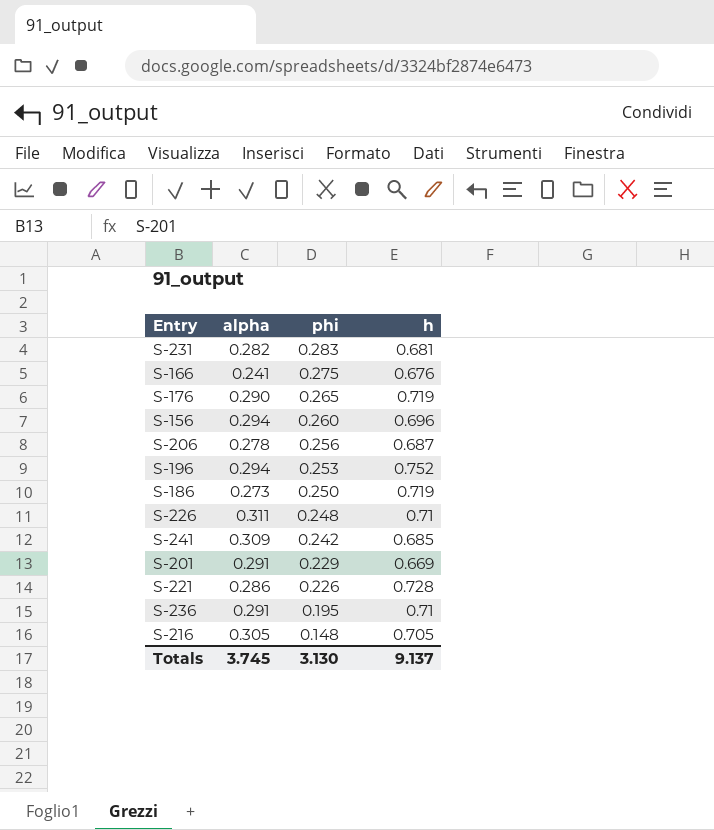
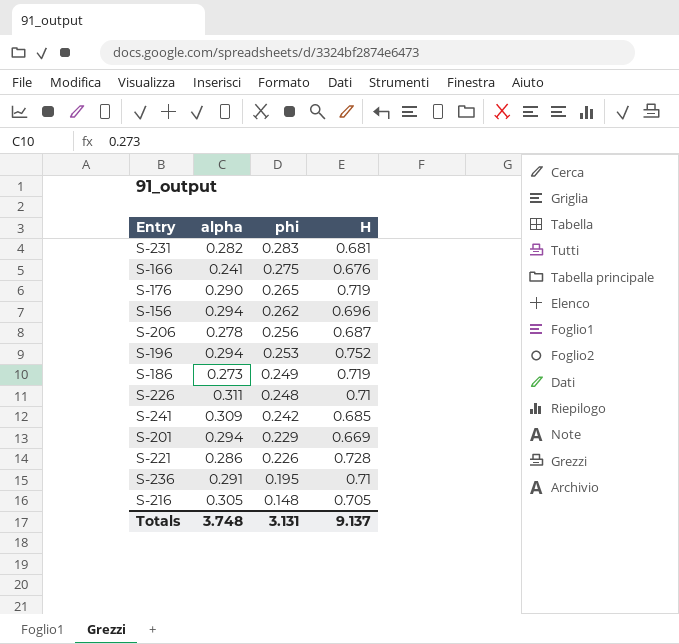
column name: h -> H
S-156 | phi: 0.260 -> 0.262
S-186 | phi: 0.250 -> 0.249
S-201 | alpha: 0.291 -> 0.294
Totals | alpha: 3.745 -> 3.748
Totals | phi: 3.130 -> 3.131

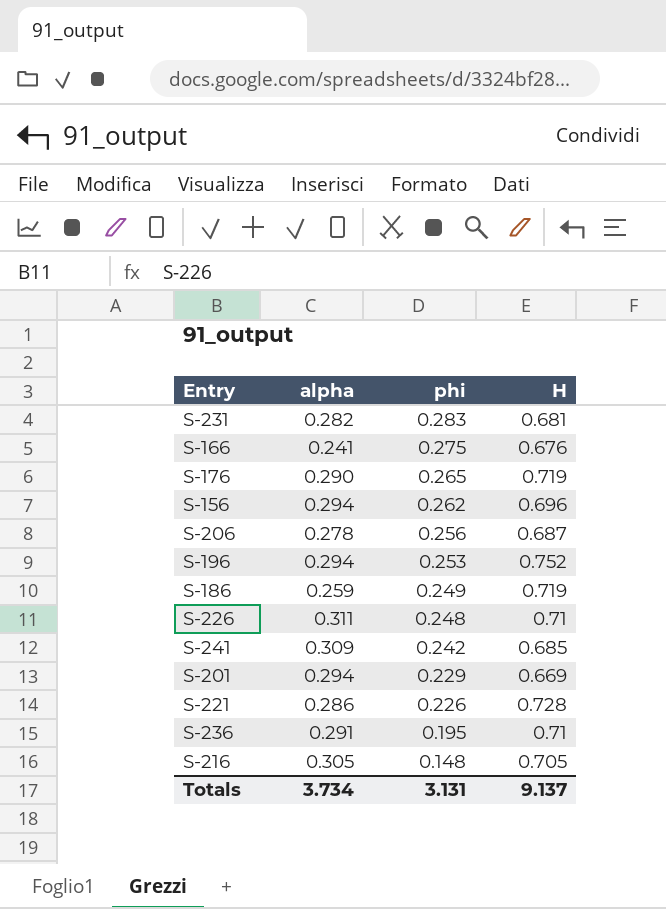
S-186 | alpha: 0.273 -> 0.259
Totals | alpha: 3.748 -> 3.734

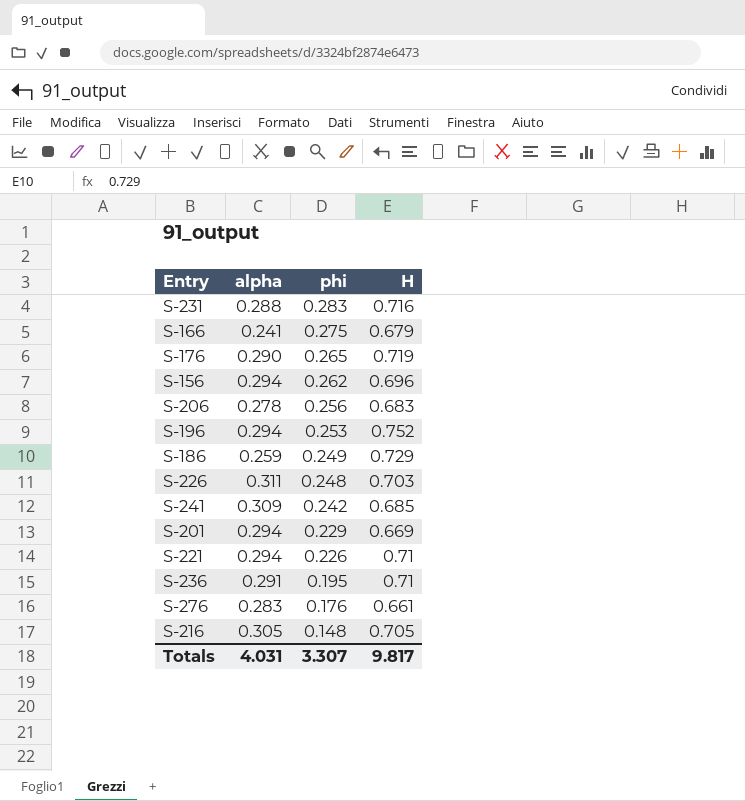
S-231 | alpha: 0.282 -> 0.288
S-231 | H: 0.681 -> 0.716
S-166 | H: 0.676 -> 0.679
S-206 | H: 0.687 -> 0.683
S-186 | H: 0.719 -> 0.729
S-226 | H: 0.71 -> 0.703
S-221 | alpha: 0.286 -> 0.294
S-221 | H: 0.728 -> 0.71
row S-276: none -> 0.283 | 0.176 | 0.661
Totals | alpha: 3.734 -> 4.031
Totals | phi: 3.131 -> 3.307
Totals | H: 9.137 -> 9.817

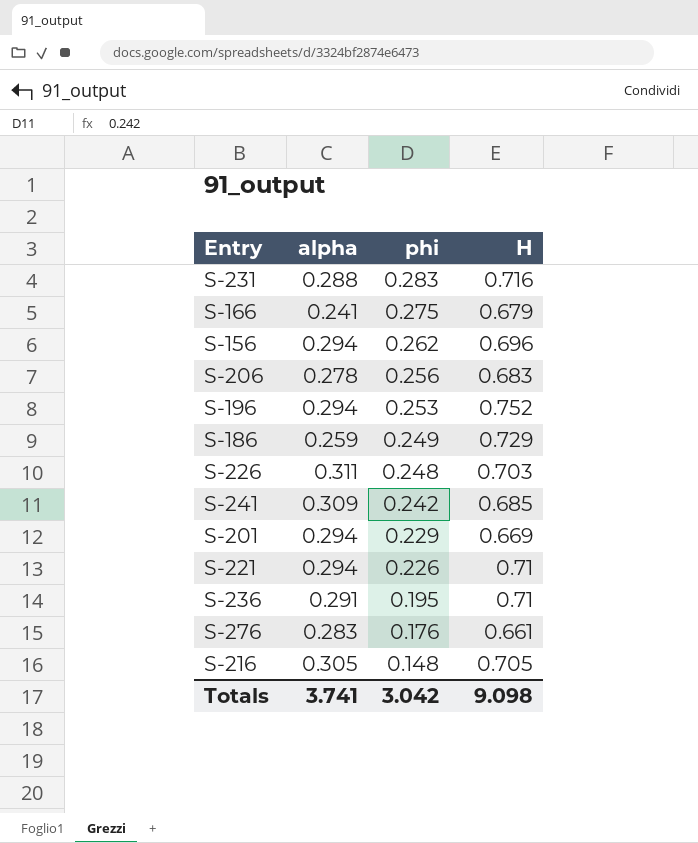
row S-176: 0.290 | 0.265 | 0.719 -> none
Totals | alpha: 4.031 -> 3.741
Totals | phi: 3.307 -> 3.042
Totals | H: 9.817 -> 9.098

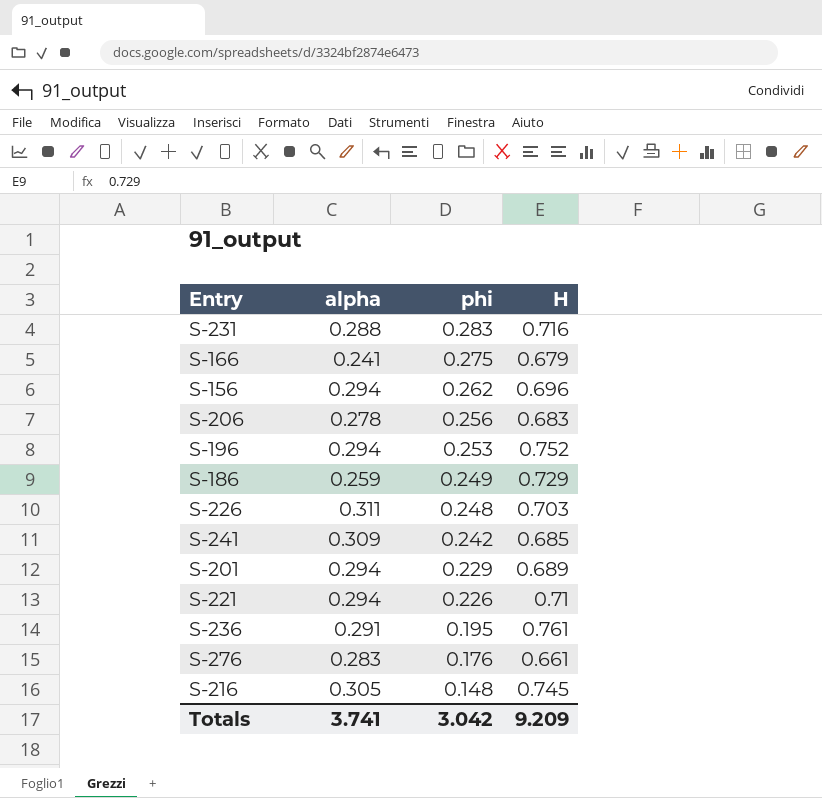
S-201 | H: 0.669 -> 0.689
S-236 | H: 0.71 -> 0.761
S-216 | H: 0.705 -> 0.745
Totals | H: 9.098 -> 9.209

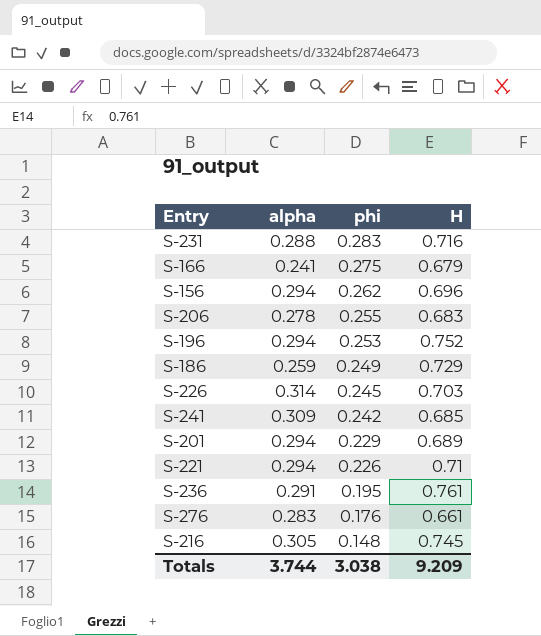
S-206 | phi: 0.256 -> 0.255
S-226 | alpha: 0.311 -> 0.314
S-226 | phi: 0.248 -> 0.245
Totals | alpha: 3.741 -> 3.744
Totals | phi: 3.042 -> 3.038

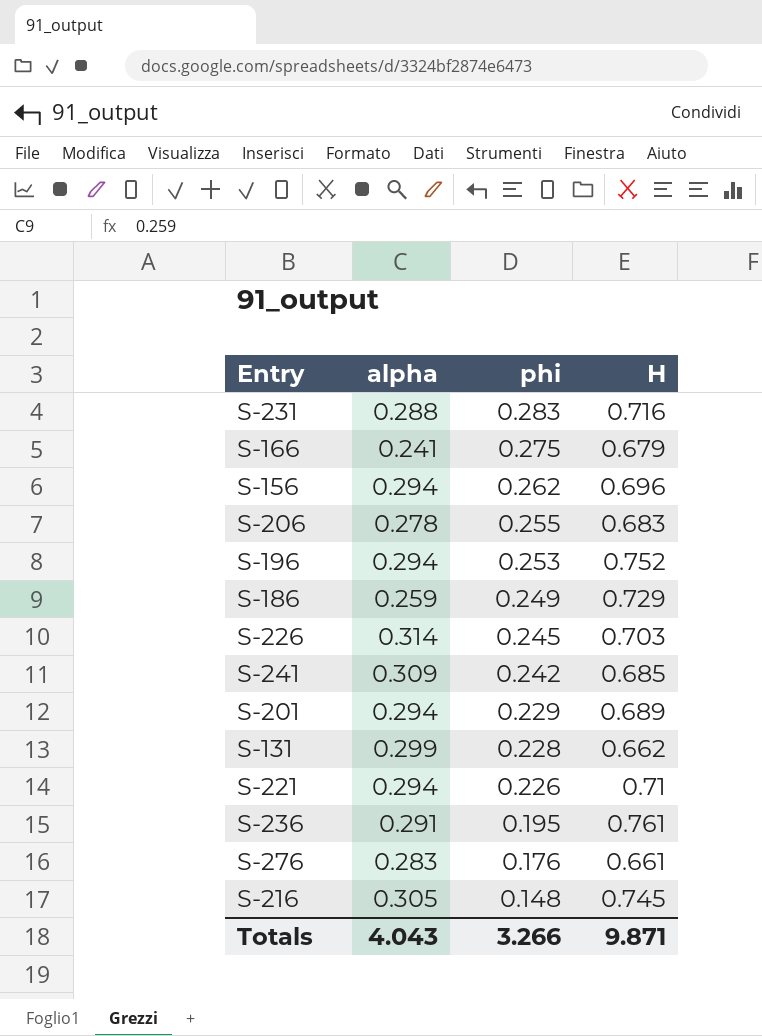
row S-131: none -> 0.299 | 0.228 | 0.662
Totals | alpha: 3.744 -> 4.043
Totals | phi: 3.038 -> 3.266
Totals | H: 9.209 -> 9.871

